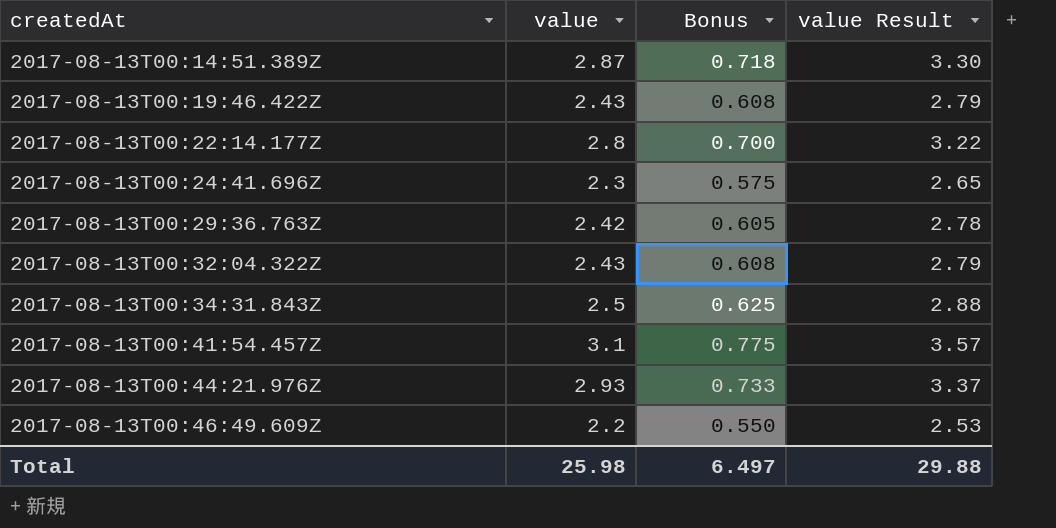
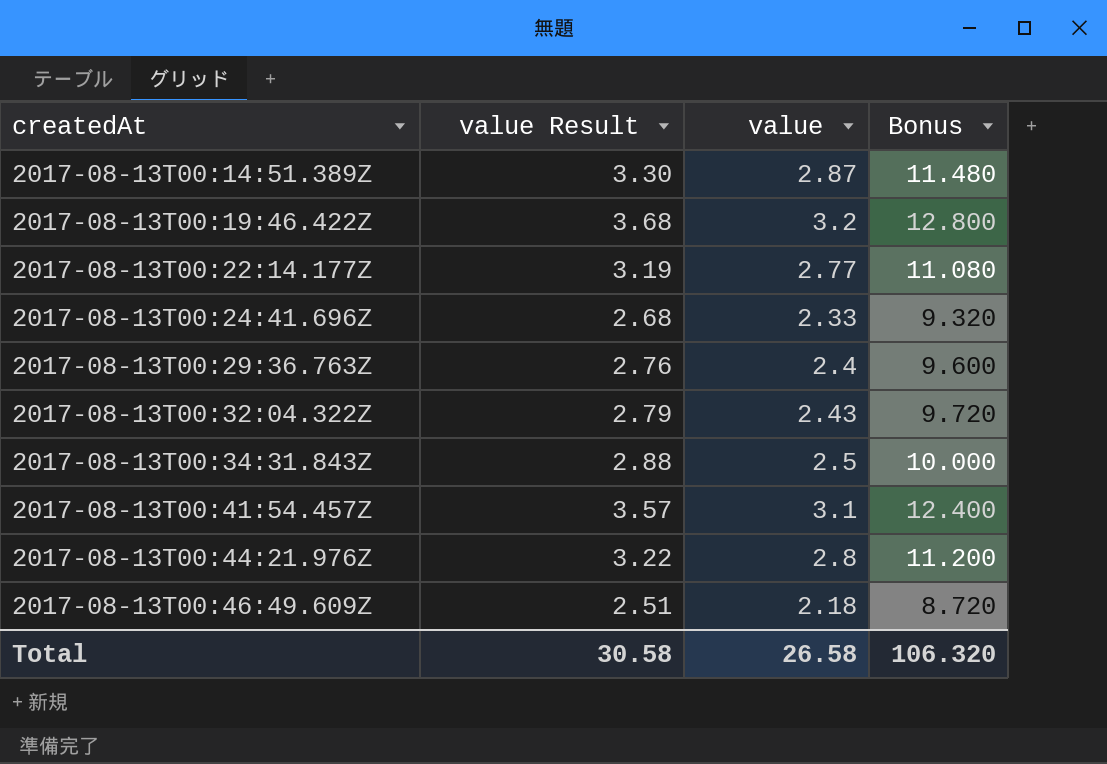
column value Result | position: 4 -> 2
column Bonus | formula: [value] * 0.25 -> [value] * 4
2017-08-13T00:19:46.422Z | value Result: 2.79 -> 3.68
2017-08-13T00:19:46.422Z | value: 2.43 -> 3.2
2017-08-13T00:22:14.177Z | value Result: 3.22 -> 3.19
2017-08-13T00:22:14.177Z | value: 2.8 -> 2.77
2017-08-13T00:24:41.696Z | value Result: 2.65 -> 2.68
2017-08-13T00:24:41.696Z | value: 2.3 -> 2.33
2017-08-13T00:29:36.763Z | value Result: 2.78 -> 2.76
2017-08-13T00:29:36.763Z | value: 2.42 -> 2.4
2017-08-13T00:44:21.976Z | value Result: 3.37 -> 3.22
2017-08-13T00:44:21.976Z | value: 2.93 -> 2.8
2017-08-13T00:46:49.609Z | value Result: 2.53 -> 2.51
2017-08-13T00:46:49.609Z | value: 2.2 -> 2.18
Total | value Result: 29.88 -> 30.58
Total | value: 25.98 -> 26.58
Total | Bonus: 6.497 -> 106.320

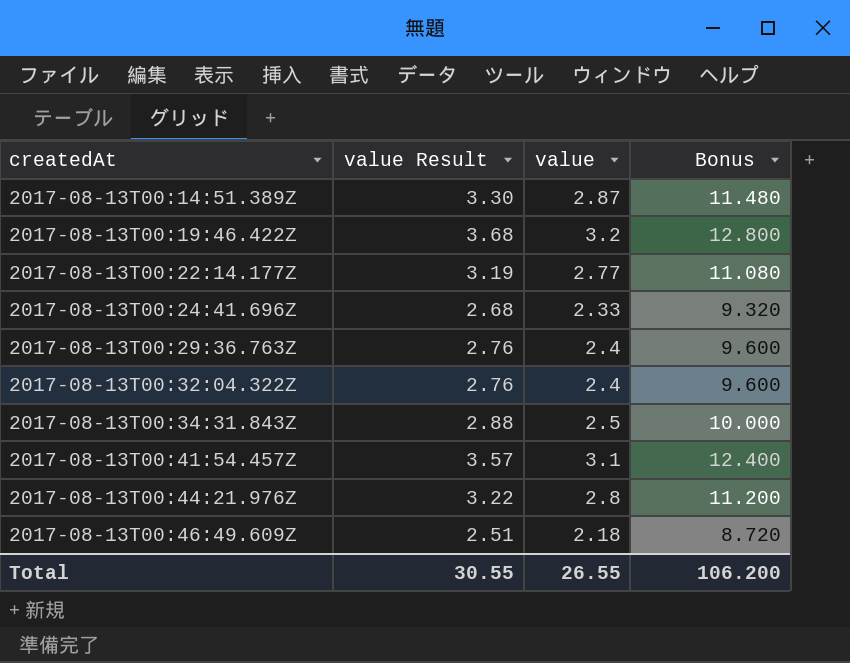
2017-08-13T00:32:04.322Z | value Result: 2.79 -> 2.76
2017-08-13T00:32:04.322Z | value: 2.43 -> 2.4
2017-08-13T00:32:04.322Z | Bonus: 9.720 -> 9.600
Total | value Result: 30.58 -> 30.55
Total | value: 26.58 -> 26.55
Total | Bonus: 106.320 -> 106.200

